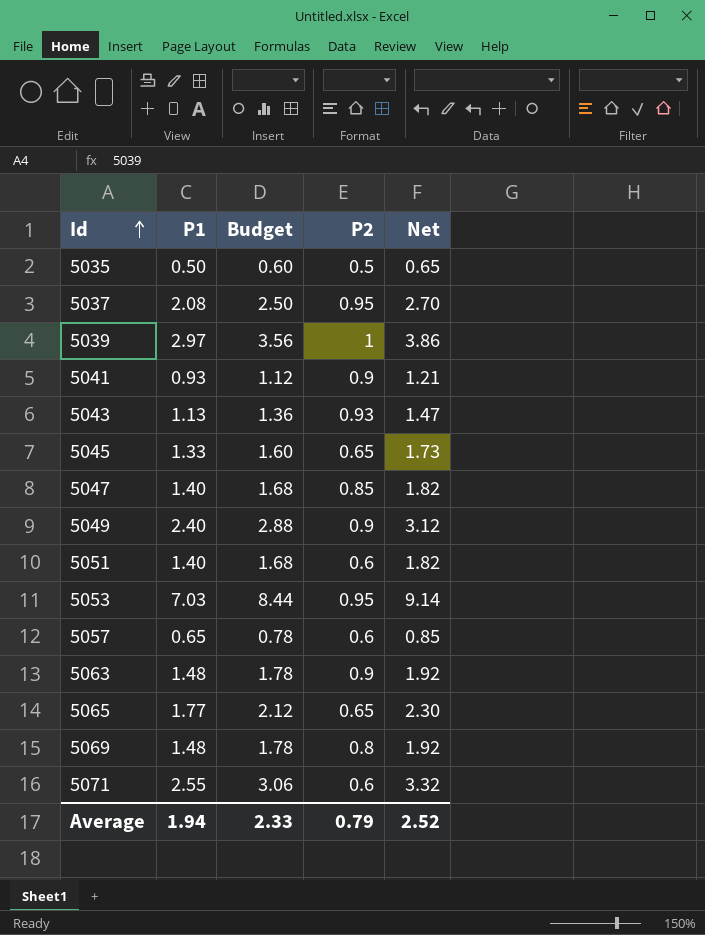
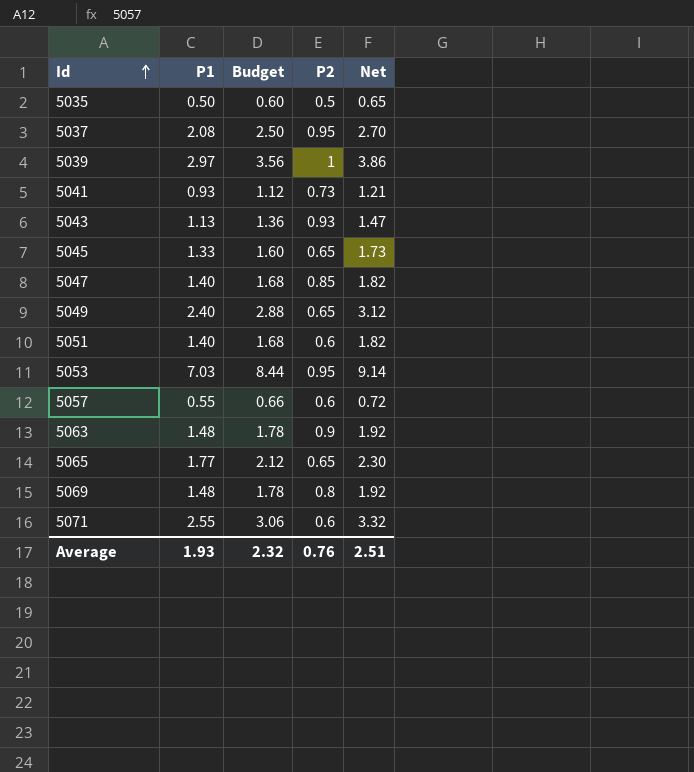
5041 | P2: 0.9 -> 0.73
5049 | P2: 0.9 -> 0.65
5057 | P1: 0.65 -> 0.55
5057 | Budget: 0.78 -> 0.66
5057 | Net: 0.85 -> 0.72
Average | P1: 1.94 -> 1.93
Average | Budget: 2.33 -> 2.32
Average | P2: 0.79 -> 0.76
Average | Net: 2.52 -> 2.51

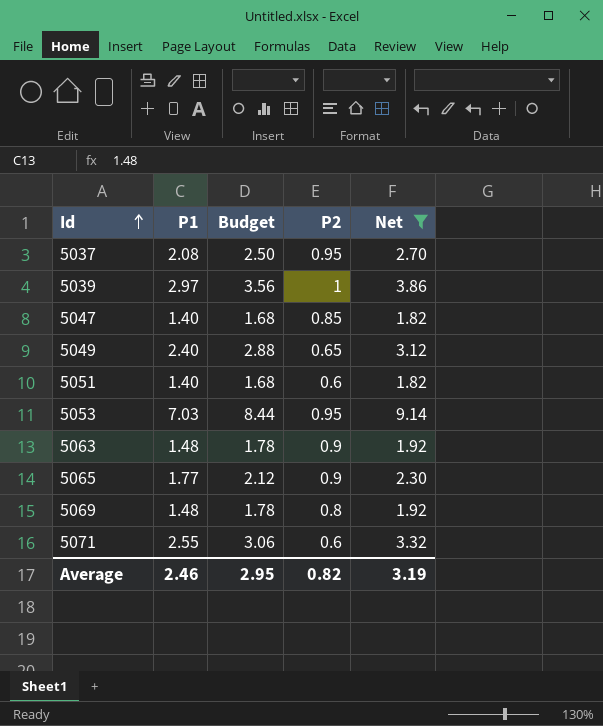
filter: none -> Net >= 1.82
5065 | P2: 0.65 -> 0.9
Average | P1: 1.93 -> 2.46
Average | Budget: 2.32 -> 2.95
Average | P2: 0.76 -> 0.82
Average | Net: 2.51 -> 3.19

